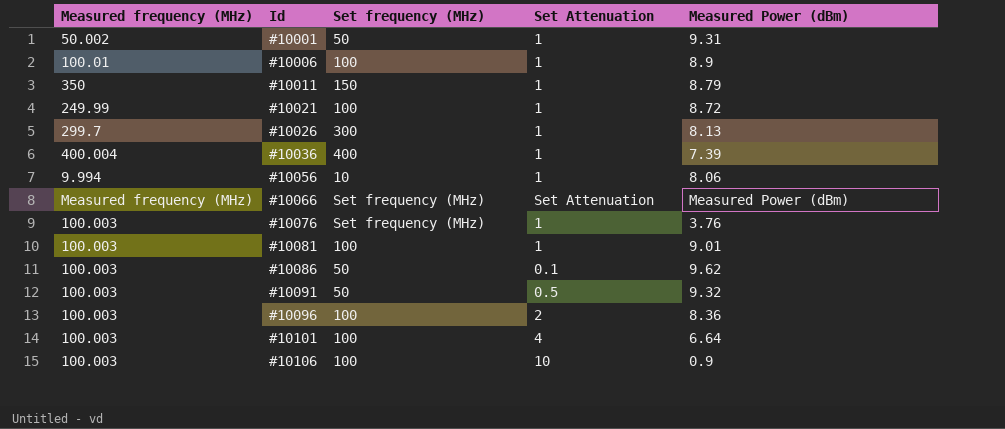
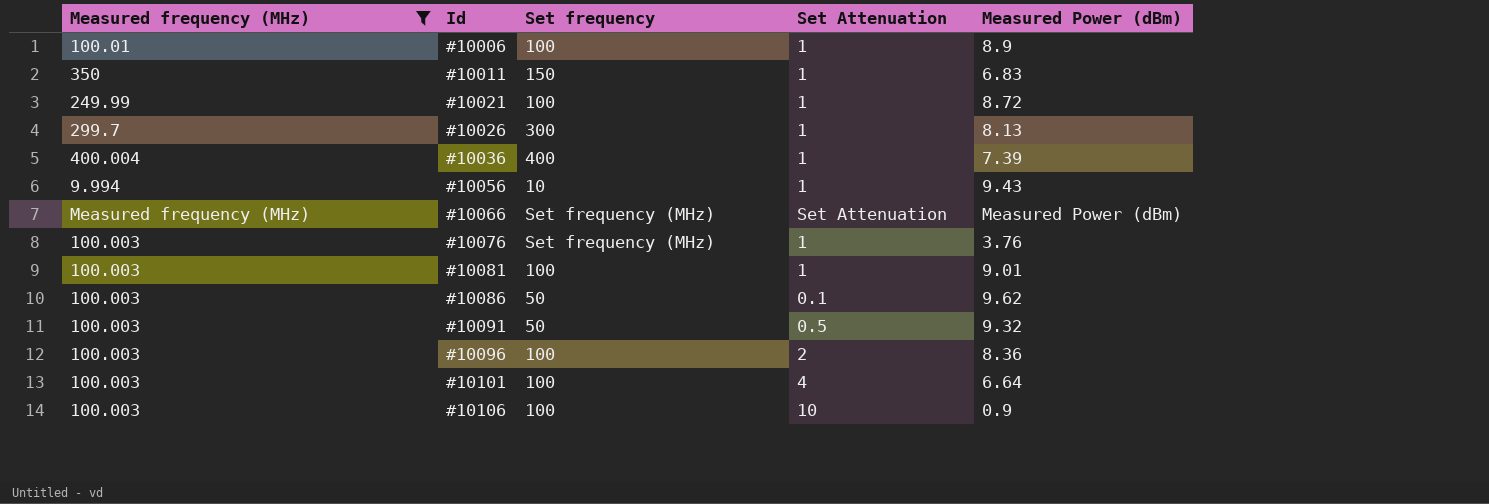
filter: none -> Measured frequency (MHz) != 50.002
column name: Set frequency (MHz) -> Set frequency
#10011 | Measured Power (dBm): 8.79 -> 6.83
#10056 | Measured Power (dBm): 8.06 -> 9.43

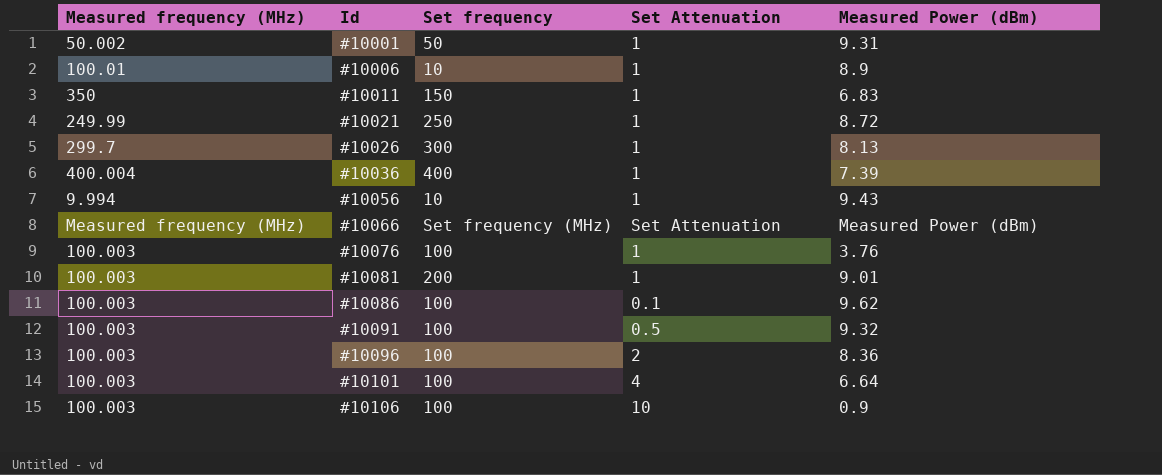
filter: Measured frequency (MHz) != 50.002 -> none
#10006 | Set frequency: 100 -> 10
#10021 | Set frequency: 100 -> 250
#10076 | Set frequency: Set frequency (MHz) -> 100
#10081 | Set frequency: 100 -> 200
#10086 | Set frequency: 50 -> 100
#10091 | Set frequency: 50 -> 100

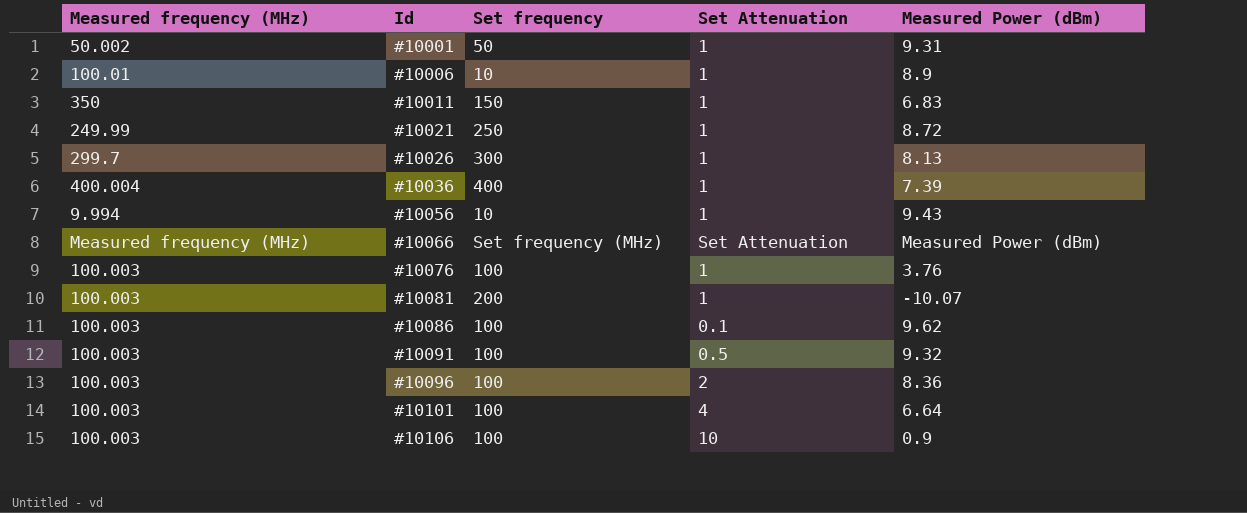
#10081 | Measured Power (dBm): 9.01 -> -10.07

